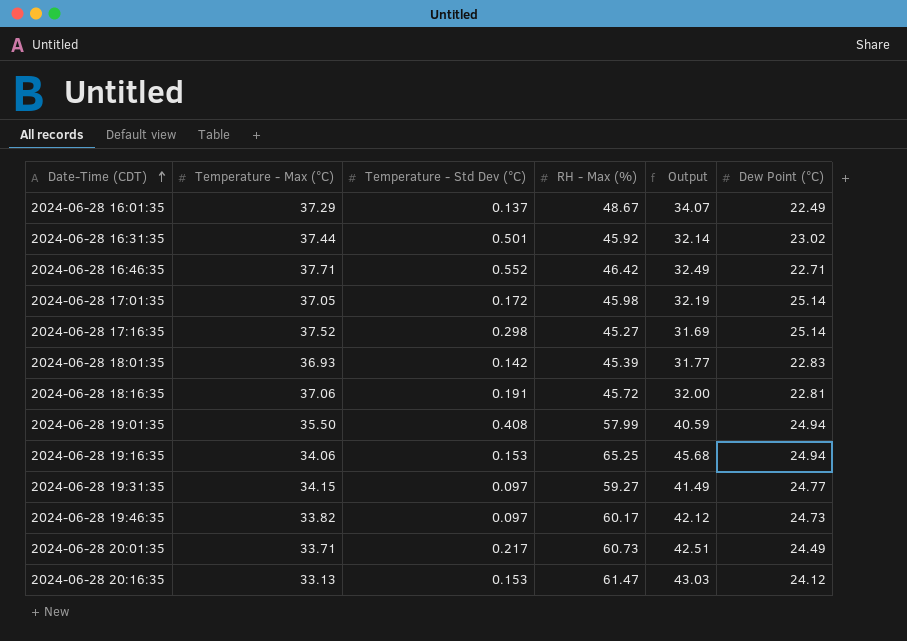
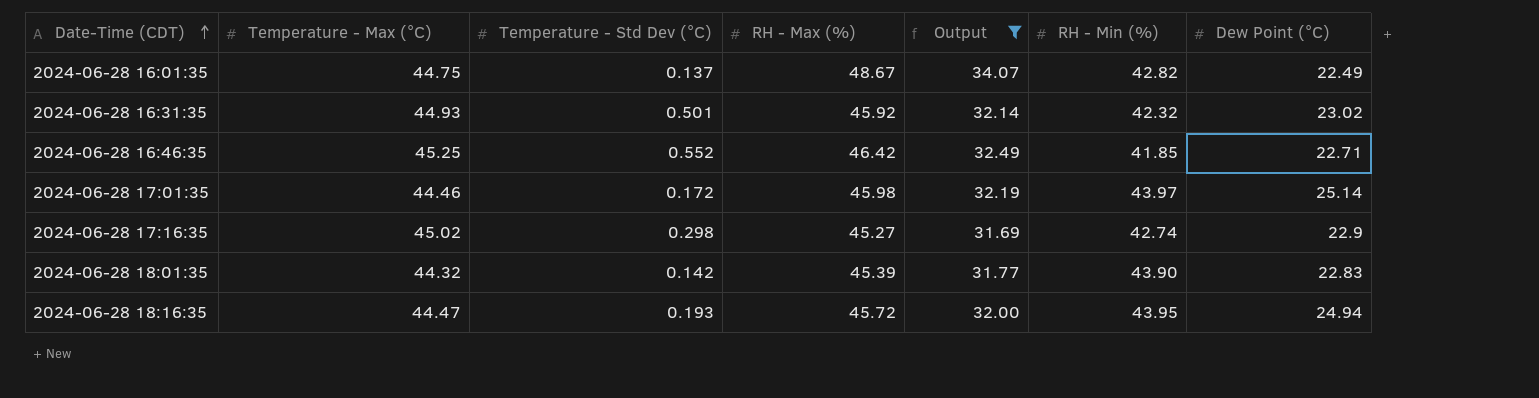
filter: none -> Output <= 34.07
column RH - Min (%) | position: none -> 6
2024-06-28 16:01:35 | Temperature - Max (°C): 37.29 -> 44.75
2024-06-28 16:31:35 | Temperature - Max (°C): 37.44 -> 44.93
2024-06-28 16:46:35 | Temperature - Max (°C): 37.71 -> 45.25
2024-06-28 17:01:35 | Temperature - Max (°C): 37.05 -> 44.46
2024-06-28 17:16:35 | Temperature - Max (°C): 37.52 -> 45.02
2024-06-28 17:16:35 | Dew Point (°C): 25.14 -> 22.9
2024-06-28 18:01:35 | Temperature - Max (°C): 36.93 -> 44.32
2024-06-28 18:16:35 | Temperature - Max (°C): 37.06 -> 44.47
2024-06-28 18:16:35 | Temperature - Std Dev (°C): 0.191 -> 0.193
2024-06-28 18:16:35 | Dew Point (°C): 22.81 -> 24.94

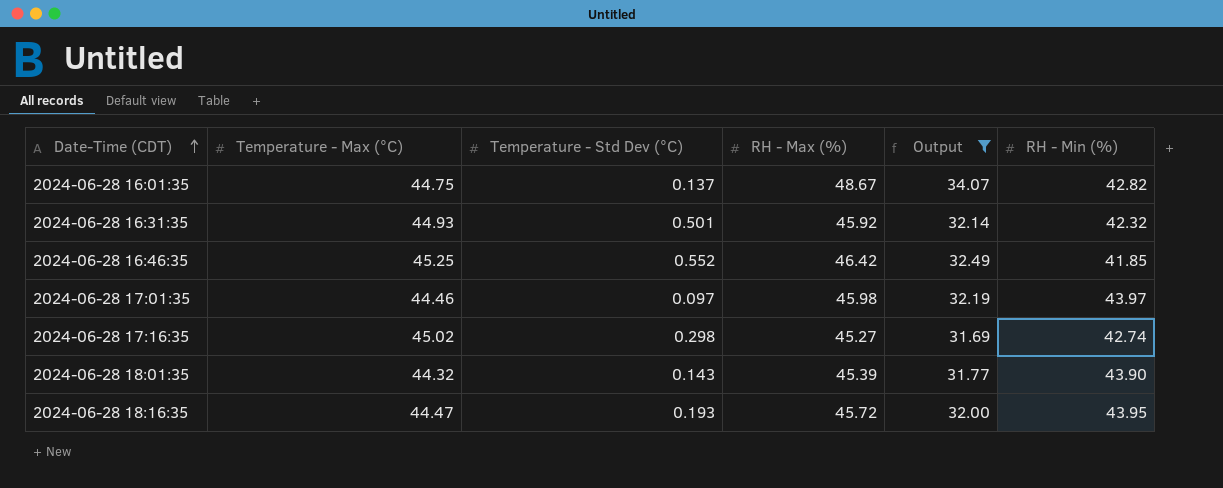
column Dew Point (°C) | position: 7 -> none
2024-06-28 17:01:35 | Temperature - Std Dev (°C): 0.172 -> 0.097
2024-06-28 18:01:35 | Temperature - Std Dev (°C): 0.142 -> 0.143

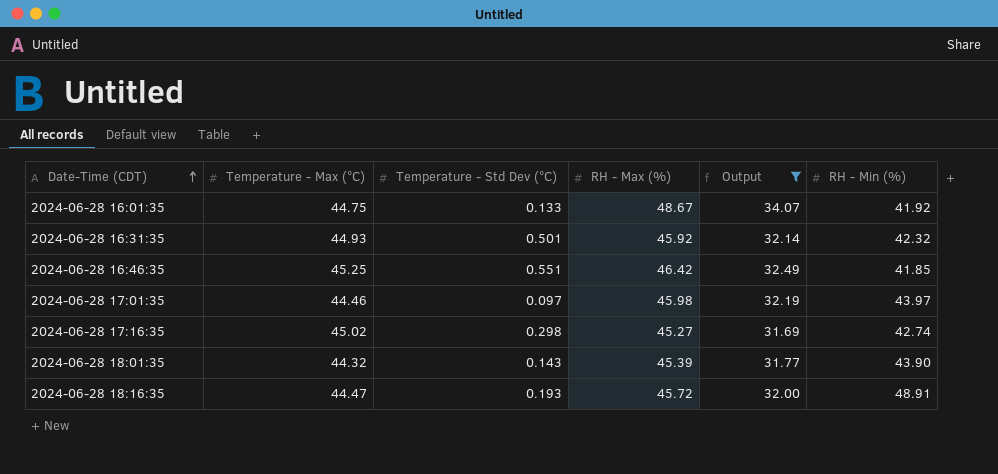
2024-06-28 16:01:35 | Temperature - Std Dev (°C): 0.137 -> 0.133
2024-06-28 16:01:35 | RH - Min (%): 42.82 -> 41.92
2024-06-28 16:46:35 | Temperature - Std Dev (°C): 0.552 -> 0.551
2024-06-28 18:16:35 | RH - Min (%): 43.95 -> 48.91

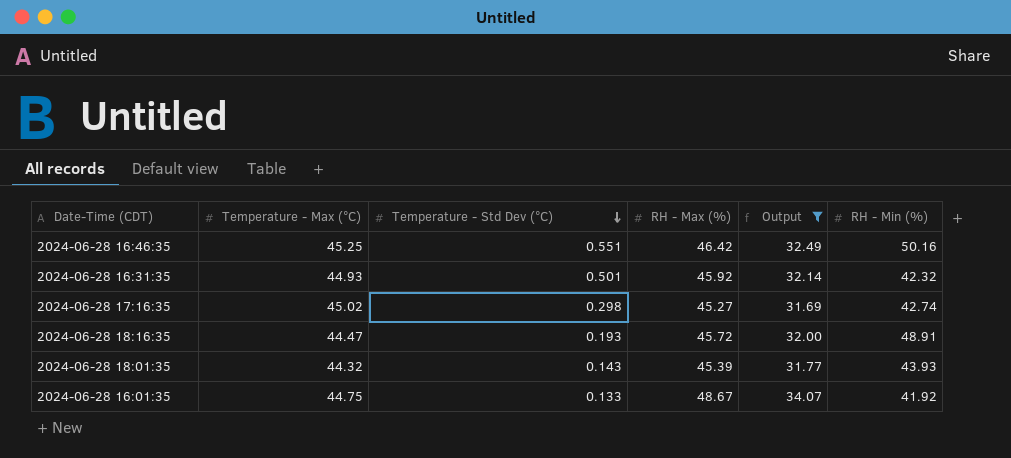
row order: Date-Time (CDT) ascending -> Temperature - Std Dev (°C) descending
row 2024-06-28 17:01:35: 44.46 | 0.097 | 45.98 | 32.19 | 43.97 -> none
2024-06-28 16:46:35 | RH - Min (%): 41.85 -> 50.16
2024-06-28 18:01:35 | RH - Min (%): 43.90 -> 43.93

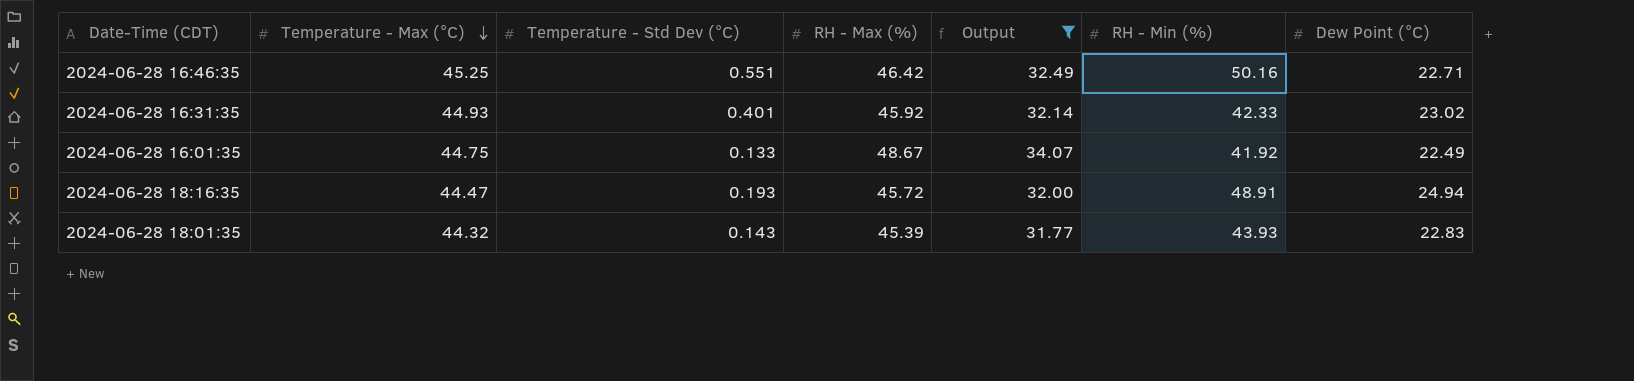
row order: Temperature - Std Dev (°C) descending -> Temperature - Max (°C) descending
column Dew Point (°C) | position: none -> 7
row 2024-06-28 17:16:35: 45.02 | 0.298 | 45.27 | 31.69 | 42.74 -> none
2024-06-28 16:31:35 | Temperature - Std Dev (°C): 0.501 -> 0.401
2024-06-28 16:31:35 | RH - Min (%): 42.32 -> 42.33

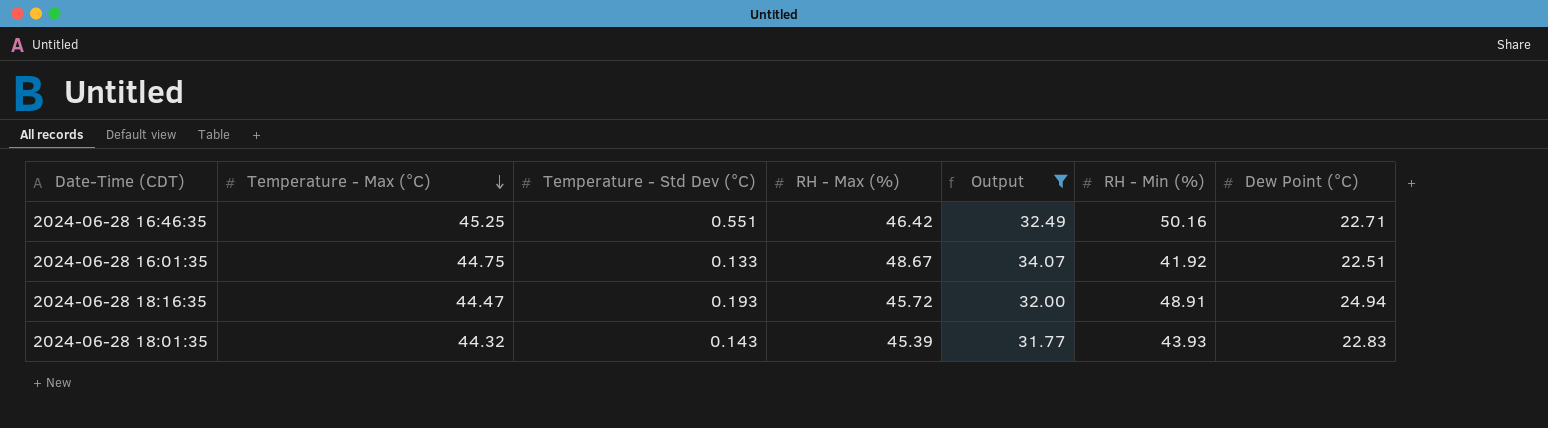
row 2024-06-28 16:31:35: 44.93 | 0.401 | 45.92 | 32.14 | 42.33 | 23.02 -> none
2024-06-28 16:01:35 | Dew Point (°C): 22.49 -> 22.51

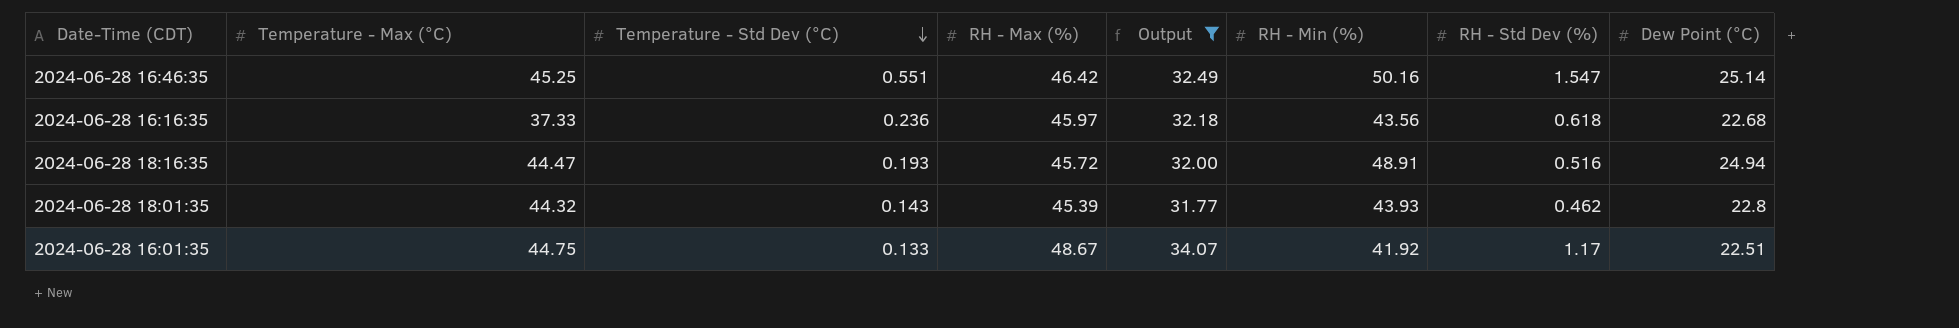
row order: Temperature - Max (°C) descending -> Temperature - Std Dev (°C) descending
column RH - Std Dev (%) | position: none -> 7
2024-06-28 16:46:35 | Dew Point (°C): 22.71 -> 25.14
row 2024-06-28 16:16:35: none -> 37.33 | 0.236 | 45.97 | 32.18 | 43.56 | 0.618 | 22.68
2024-06-28 18:01:35 | Dew Point (°C): 22.83 -> 22.8

